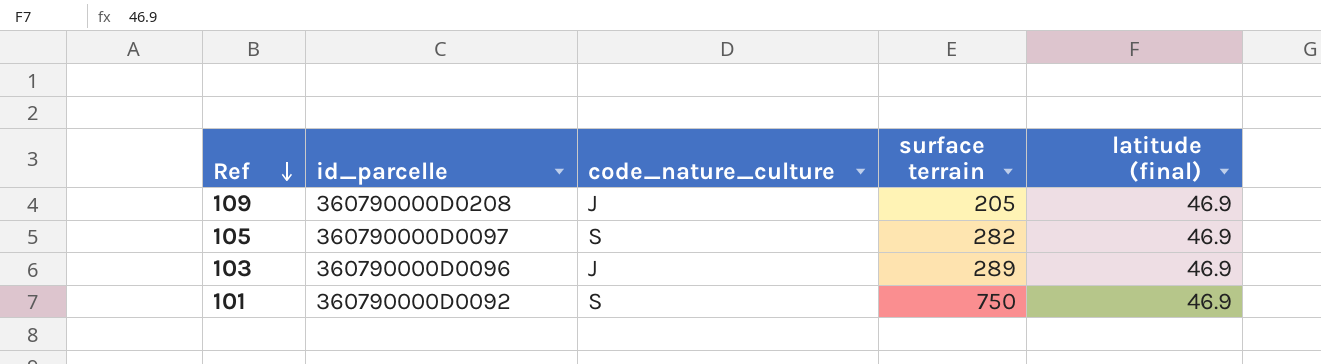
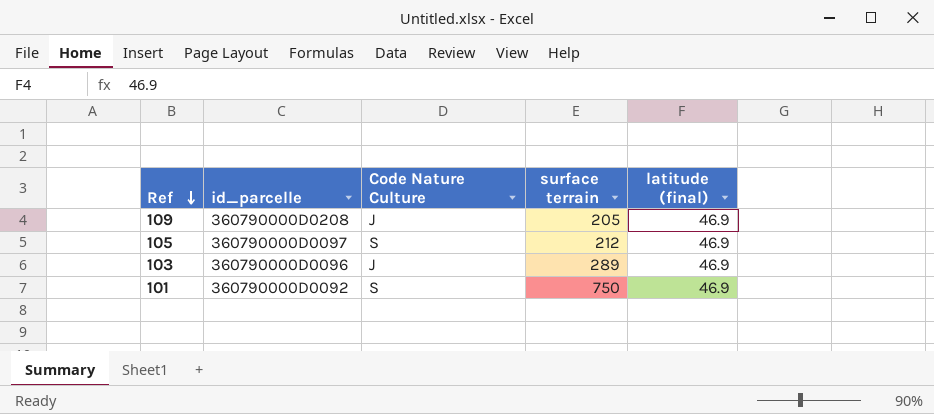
column name: code_nature_culture -> Code Nature Culture
105 | surface terrain: 282 -> 212

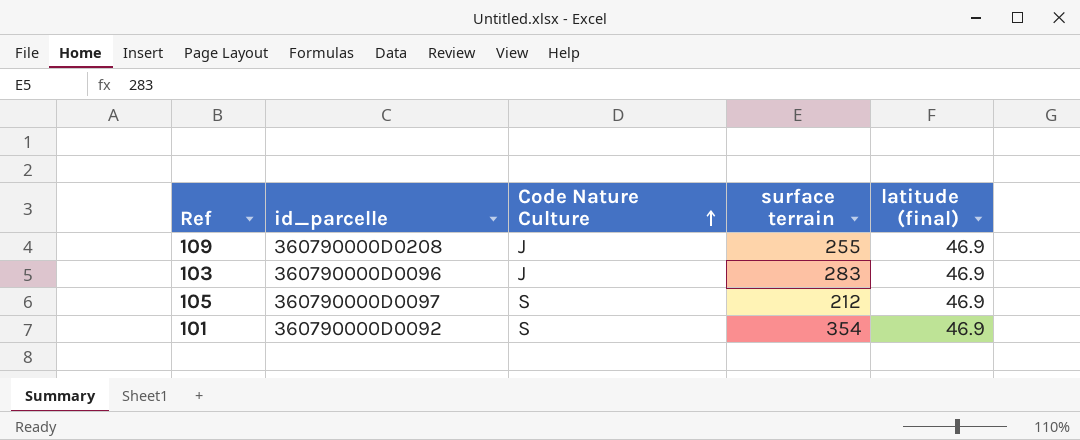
row order: Ref descending -> Code Nature Culture ascending
109 | surface terrain: 205 -> 255
103 | surface terrain: 289 -> 283
101 | surface terrain: 750 -> 354

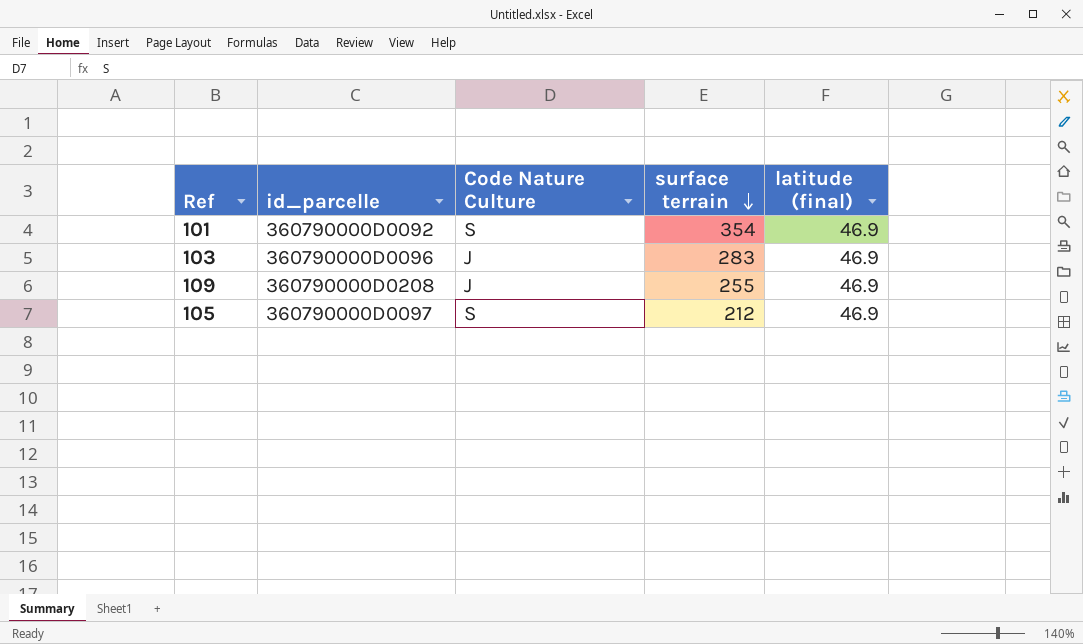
row order: Code Nature Culture ascending -> surface terrain descending

